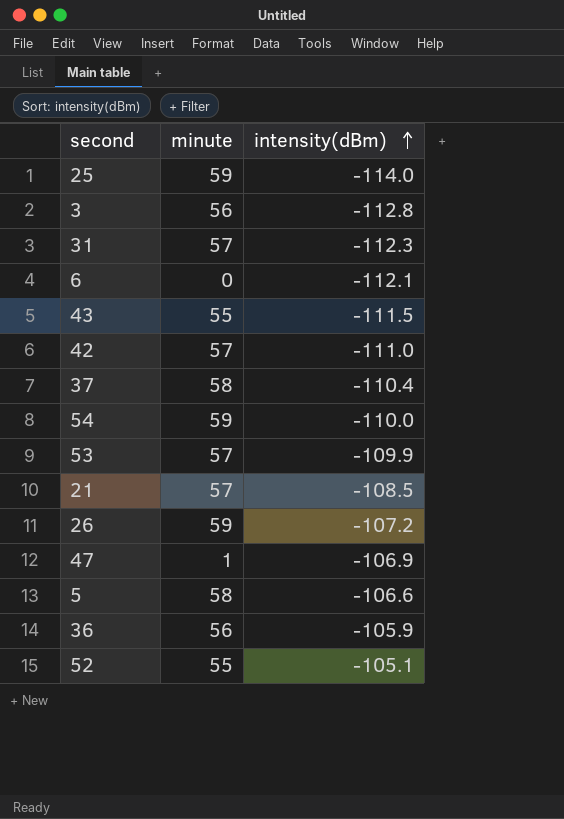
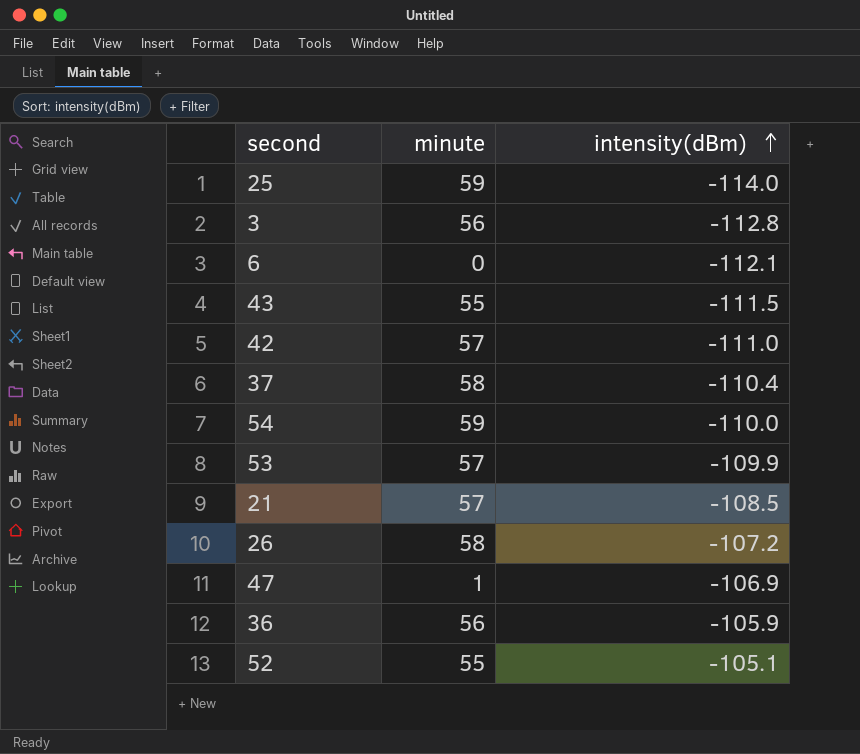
row 31: 57 | -112.3 -> none
row 5: 58 | -106.6 -> none
26 | minute: 59 -> 58

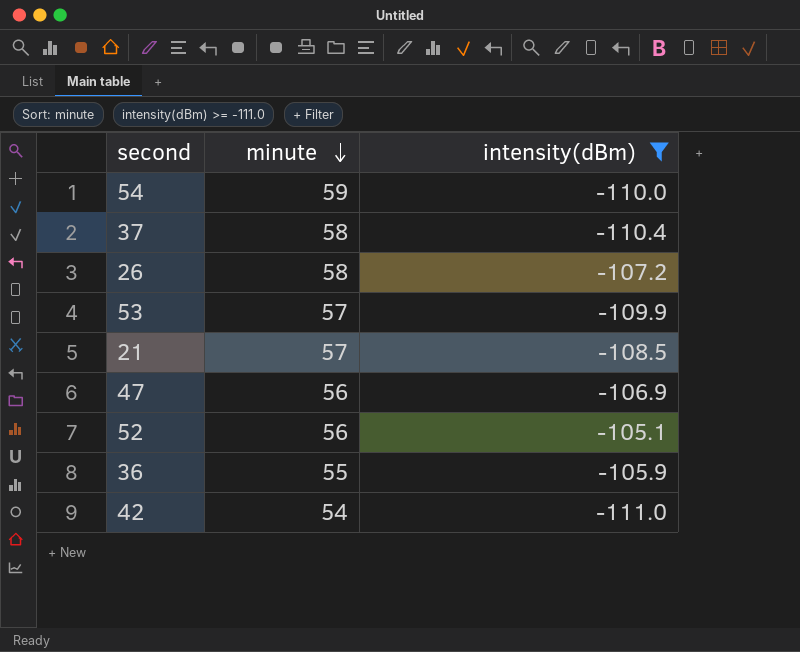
filter: none -> intensity(dBm) >= -111.0
row order: intensity(dBm) ascending -> minute descending
47 | minute: 1 -> 56
52 | minute: 55 -> 56
36 | minute: 56 -> 55
42 | minute: 57 -> 54

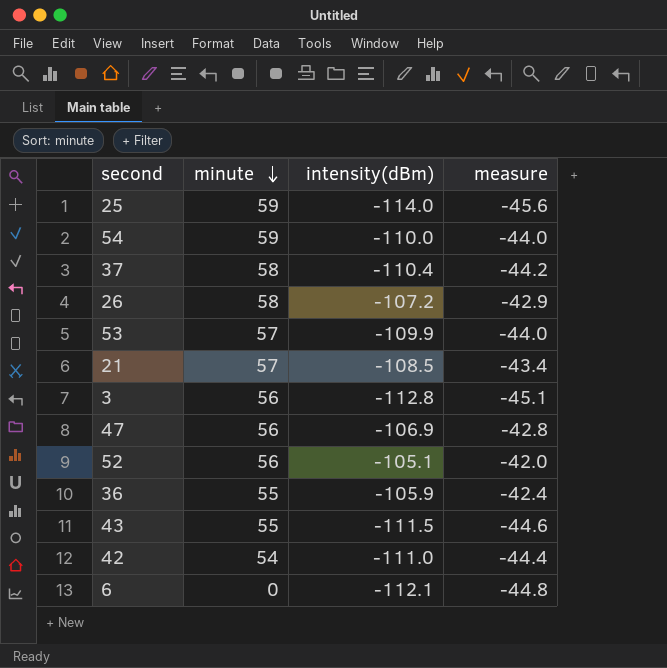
filter: intensity(dBm) >= -111.0 -> none
column measure | formula: none -> [intensity(dBm)] * 0.4

